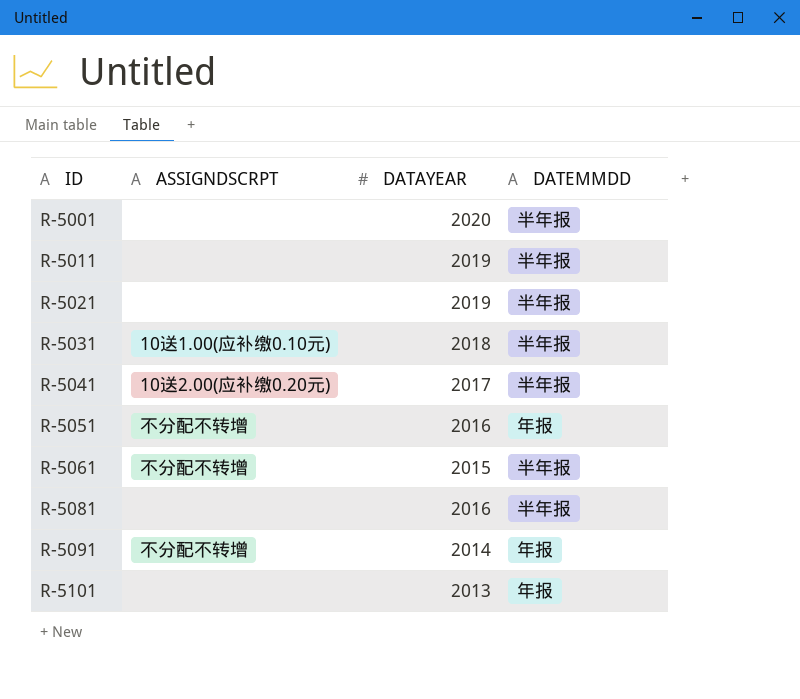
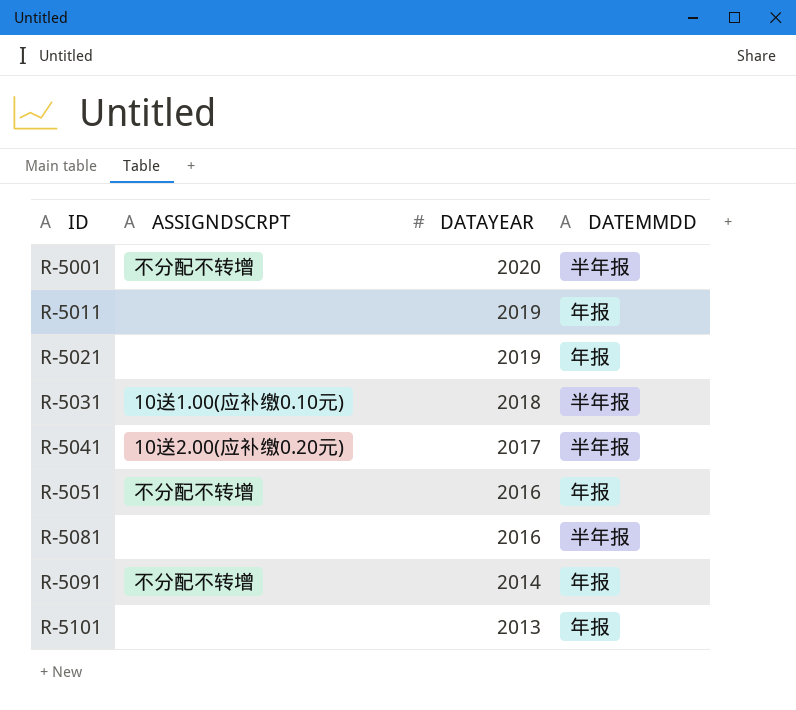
row R-5061: 不分配不转增 | 2015 | 半年报 -> none
R-5001 | ASSIGNDSCRPT: none -> 不分配不转增
R-5011 | DATEMMDD: 半年报 -> 年报
R-5021 | DATEMMDD: 半年报 -> 年报

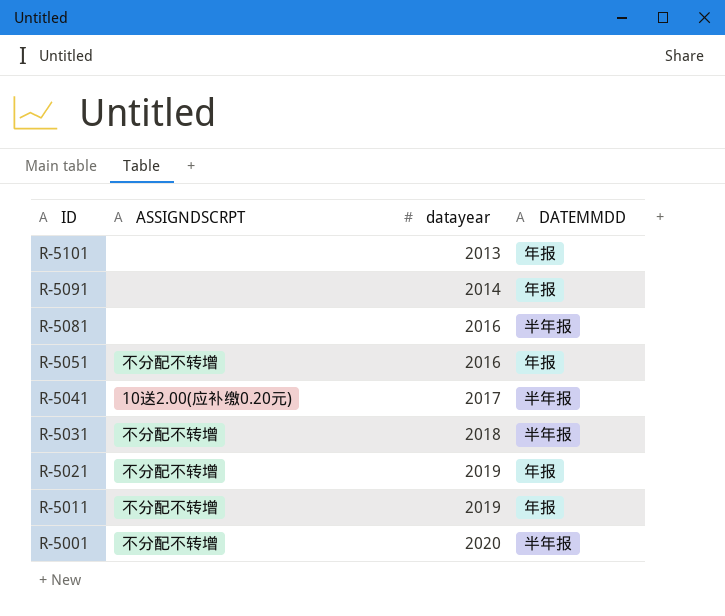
row order: ID ascending -> ID descending
column name: DATAYEAR -> datayear
R-5091 | ASSIGNDSCRPT: 不分配不转增 -> none
R-5031 | ASSIGNDSCRPT: 10送1.00(应补缴0.10元) -> 不分配不转增
R-5021 | ASSIGNDSCRPT: none -> 不分配不转增
R-5011 | ASSIGNDSCRPT: none -> 不分配不转增

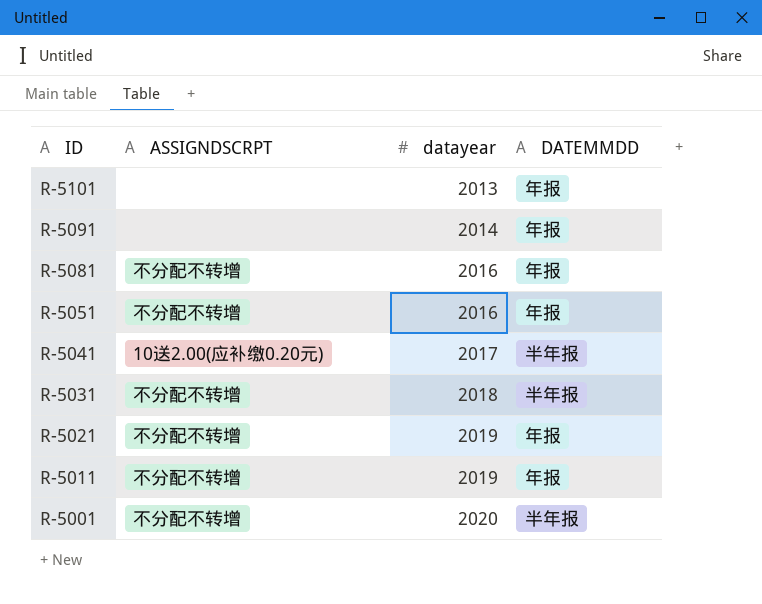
R-5081 | ASSIGNDSCRPT: none -> 不分配不转增
R-5081 | DATEMMDD: 半年报 -> 年报

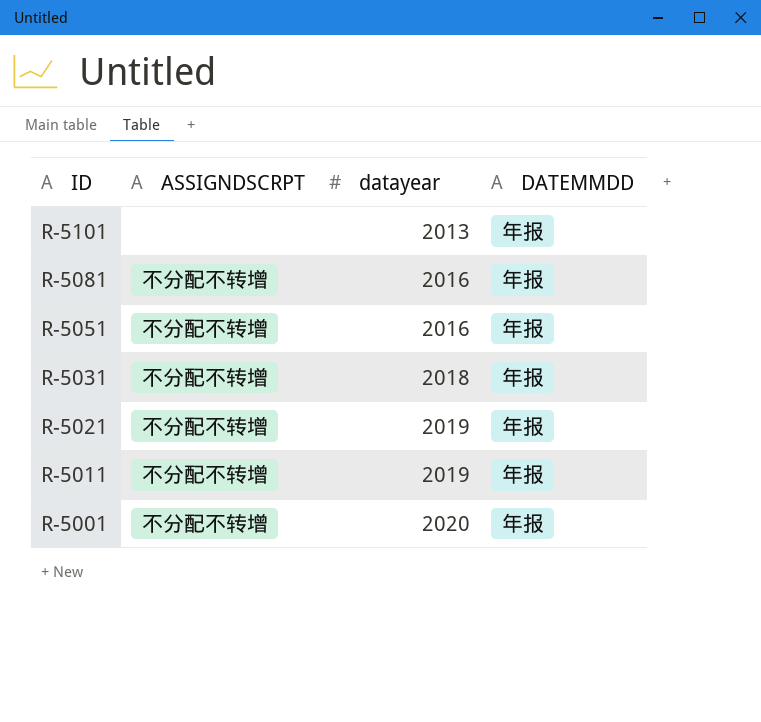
row R-5091: none | 2014 | 年报 -> none
row R-5041: 10送2.00(应补缴0.20元) | 2017 | 半年报 -> none
R-5031 | DATEMMDD: 半年报 -> 年报
R-5001 | DATEMMDD: 半年报 -> 年报

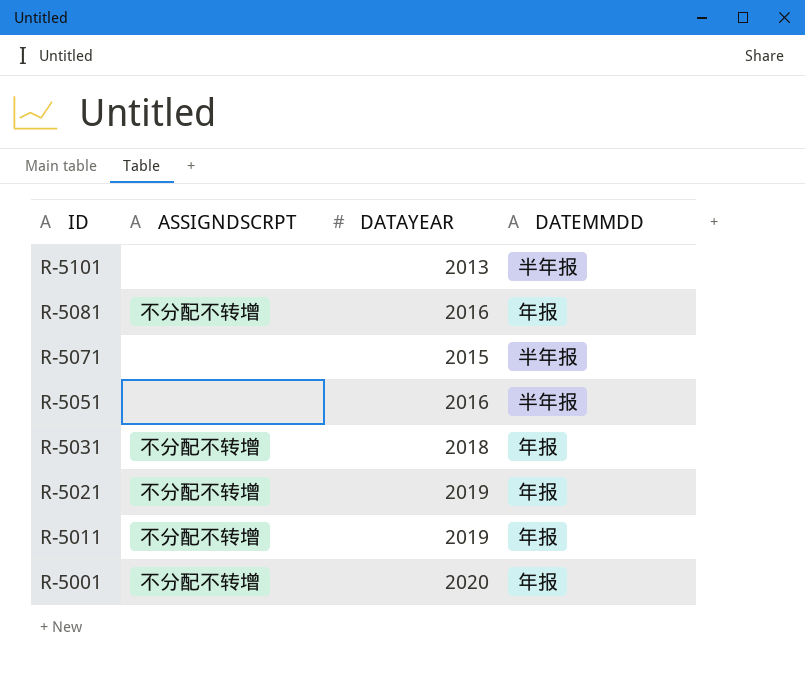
column name: datayear -> DATAYEAR
R-5101 | DATEMMDD: 年报 -> 半年报
row R-5071: none -> none | 2015 | 半年报
R-5051 | ASSIGNDSCRPT: 不分配不转增 -> none
R-5051 | DATEMMDD: 年报 -> 半年报

